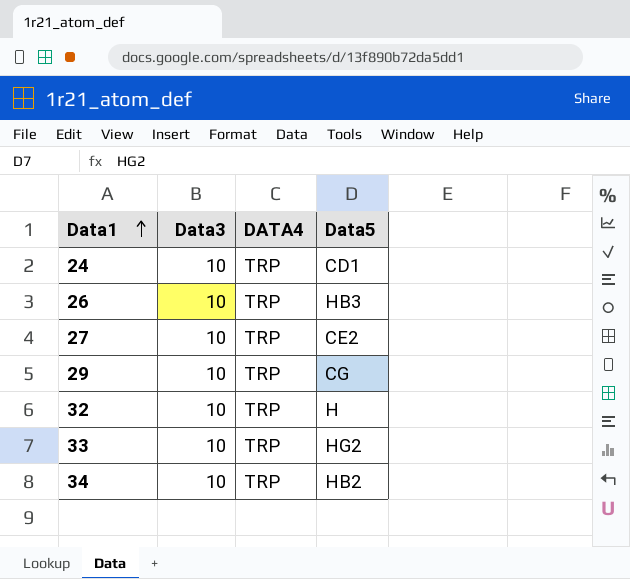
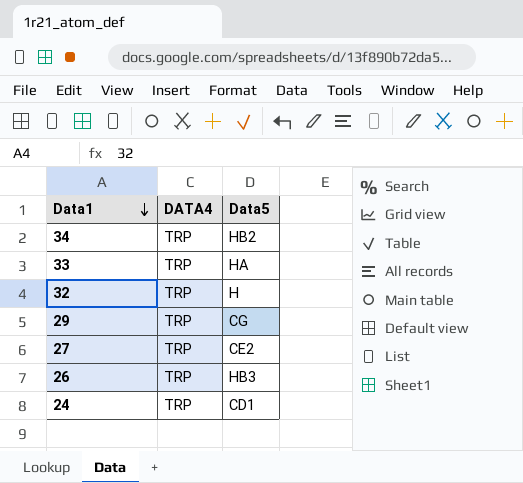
row order: Data1 ascending -> Data1 descending
column Data3 | position: 2 -> none
33 | Data5: HG2 -> HA

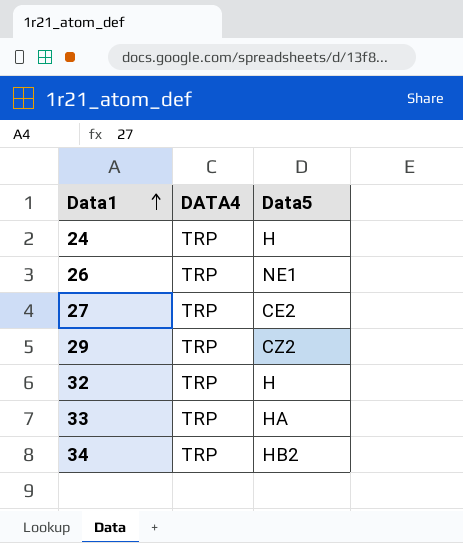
row order: Data1 descending -> Data1 ascending
24 | Data5: CD1 -> H
26 | Data5: HB3 -> NE1
29 | Data5: CG -> CZ2

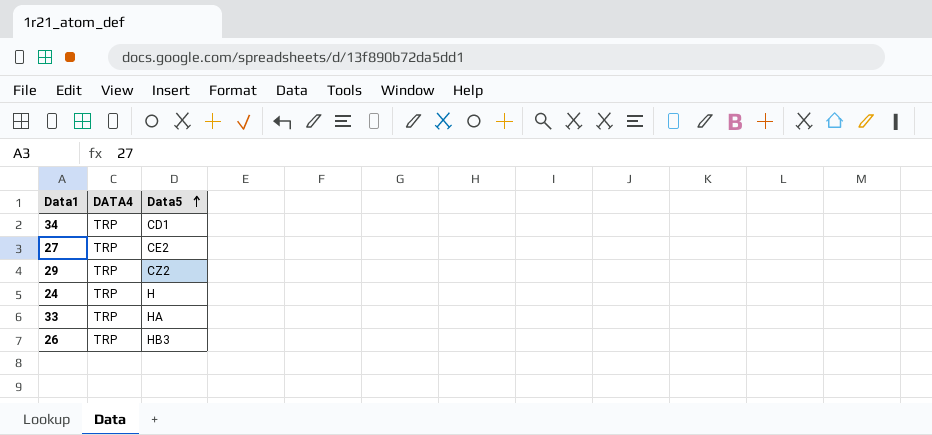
row order: Data1 ascending -> Data5 ascending
row 32: TRP | H -> none
34 | Data5: HB2 -> CD1
26 | Data5: NE1 -> HB3

